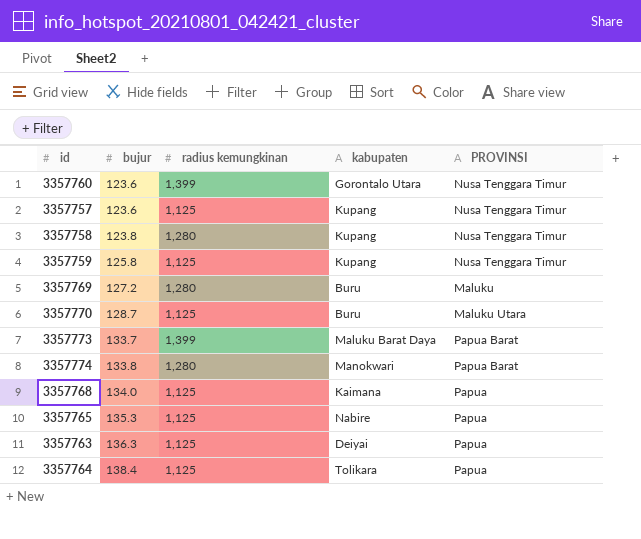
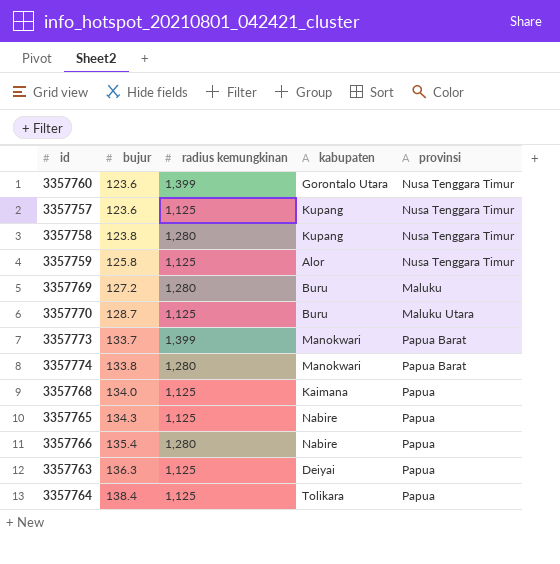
column name: PROVINSI -> provinsi
3357759 | kabupaten: Kupang -> Alor
3357773 | kabupaten: Maluku Barat Daya -> Manokwari
3357765 | bujur: 135.3 -> 134.3
row 3357766: none -> 135.4 | 1,280 | Nabire | Papua

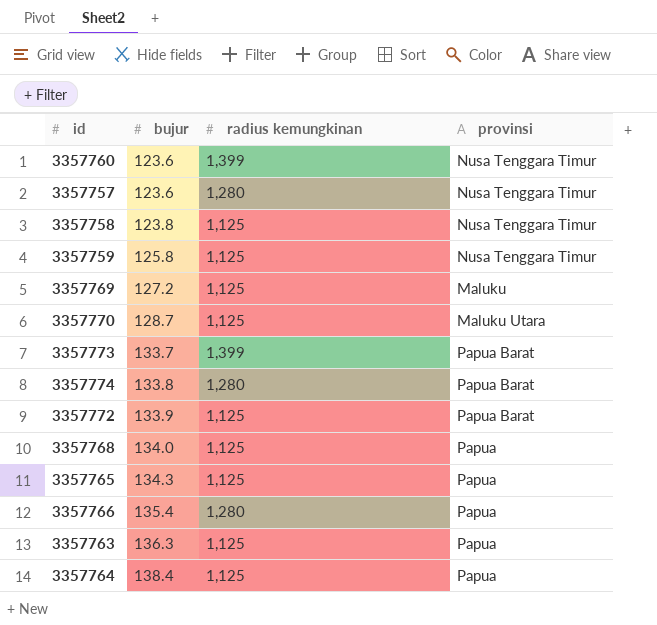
column kabupaten | position: 4 -> none
3357757 | radius kemungkinan: 1,125 -> 1,280
3357758 | radius kemungkinan: 1,280 -> 1,125
3357769 | radius kemungkinan: 1,280 -> 1,125
row 3357772: none -> 133.9 | 1,125 | Papua Barat

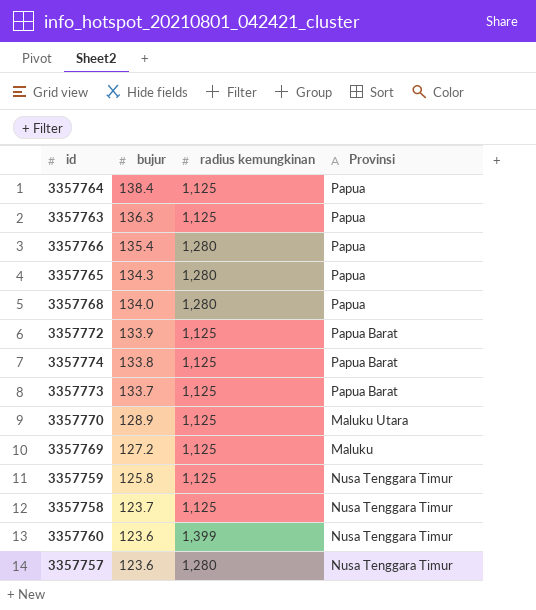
row order: bujur ascending -> bujur descending
column name: provinsi -> Provinsi
3357765 | radius kemungkinan: 1,125 -> 1,280
3357768 | radius kemungkinan: 1,125 -> 1,280
3357774 | radius kemungkinan: 1,280 -> 1,125
3357773 | radius kemungkinan: 1,399 -> 1,125
3357770 | bujur: 128.7 -> 128.9
3357758 | bujur: 123.8 -> 123.7

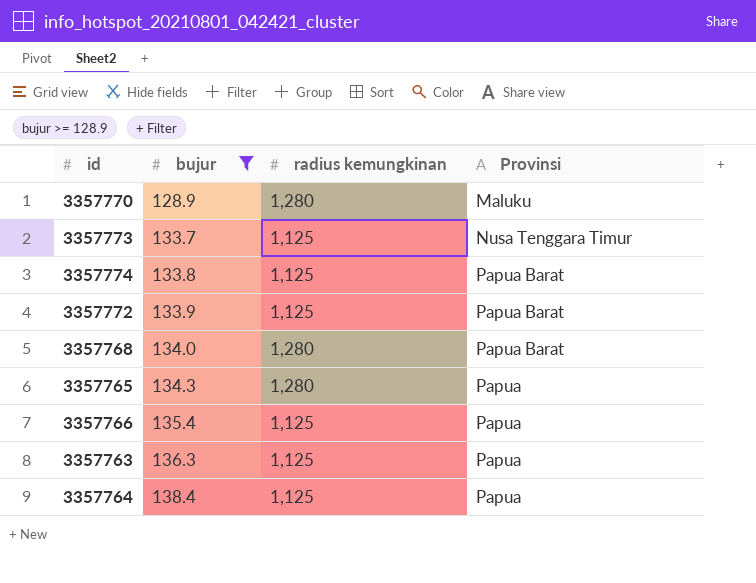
filter: none -> bujur >= 128.9
row order: bujur descending -> bujur ascending
3357770 | radius kemungkinan: 1,125 -> 1,280
3357770 | Provinsi: Maluku Utara -> Maluku
3357773 | Provinsi: Papua Barat -> Nusa Tenggara Timur
3357768 | Provinsi: Papua -> Papua Barat
3357766 | radius kemungkinan: 1,280 -> 1,125

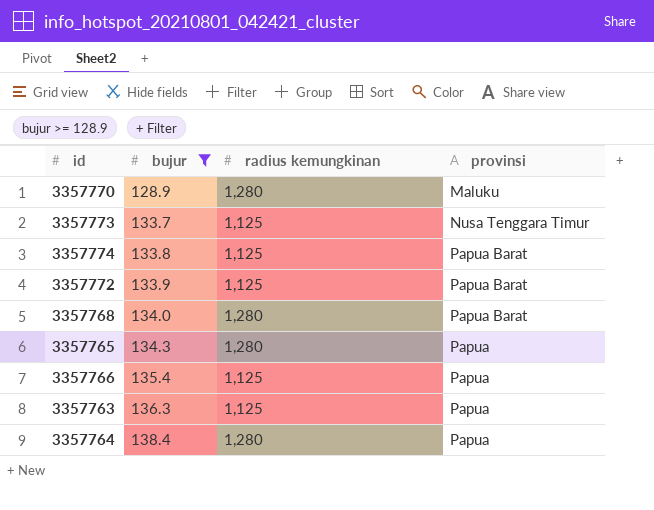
column name: Provinsi -> provinsi
3357764 | radius kemungkinan: 1,125 -> 1,280

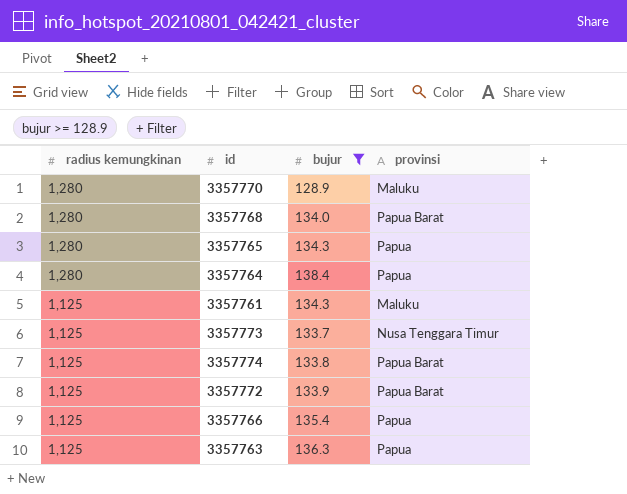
row order: bujur ascending -> radius kemungkinan descending
column radius kemungkinan | position: 3 -> 1
row 3357761: none -> 1,125 | 134.3 | Maluku

